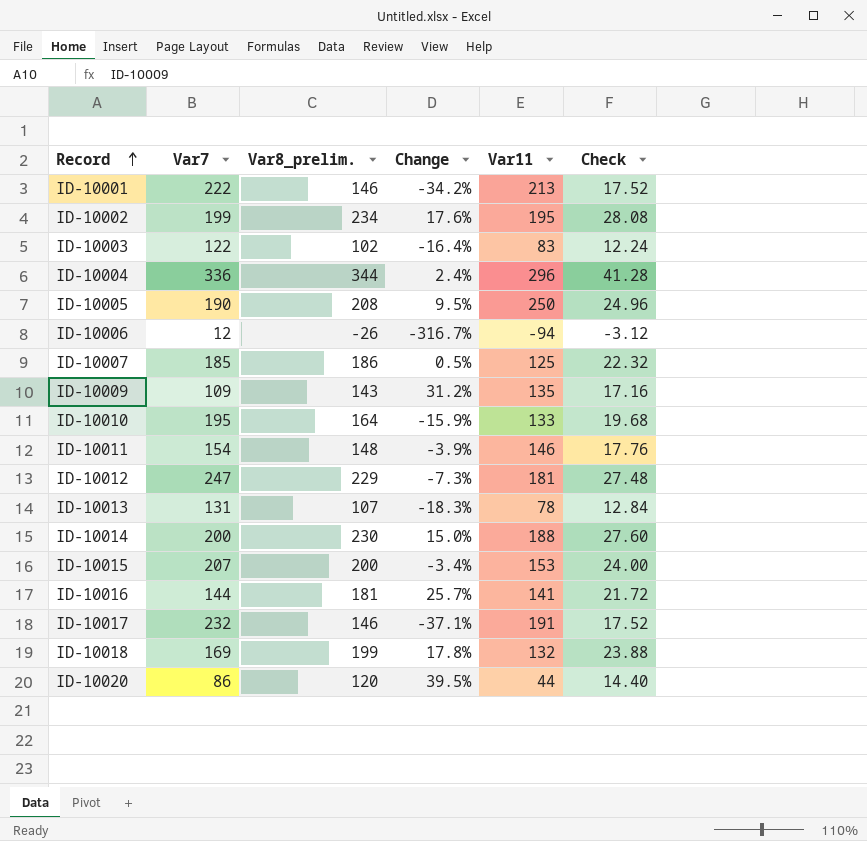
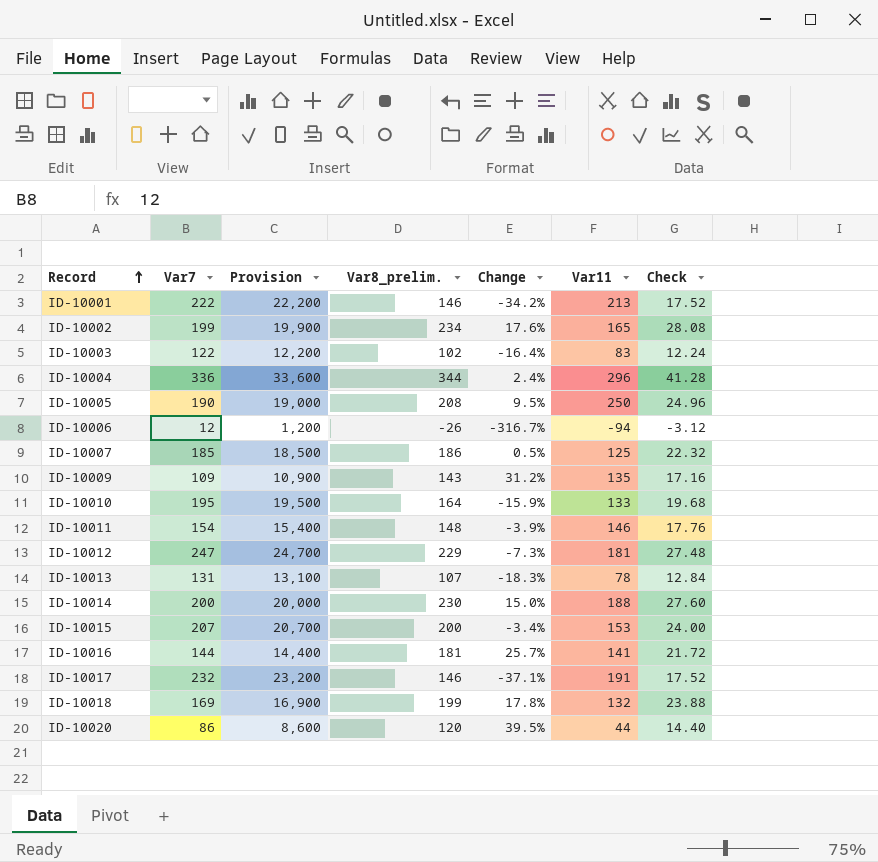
column Provision | formula: none -> [Var7] * 100
ID-10002 | Var11: 195 -> 165

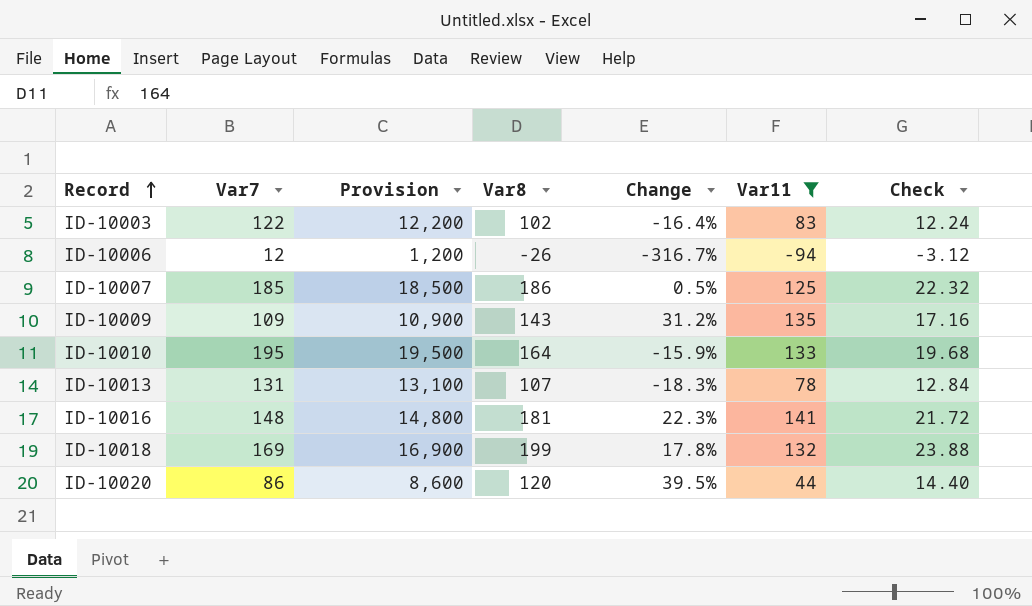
filter: none -> Var11 <= 141
column name: Var8_prelim. -> Var8
ID-10016 | Var7: 144 -> 148
ID-10016 | Provision: 14,400 -> 14,800
ID-10016 | Change: 25.7% -> 22.3%

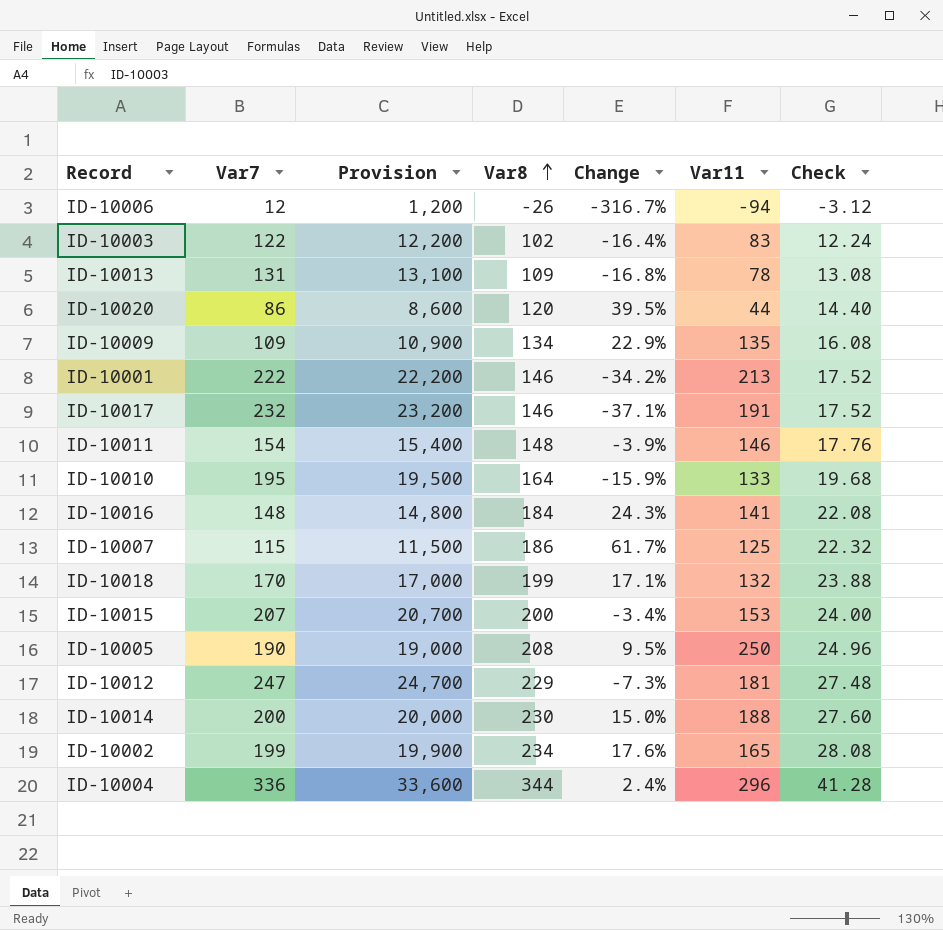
filter: Var11 <= 141 -> none
row order: Record ascending -> Var8 ascending
ID-10013 | Var8: 107 -> 109
ID-10013 | Change: -18.3% -> -16.8%
ID-10013 | Check: 12.84 -> 13.08
ID-10009 | Var8: 143 -> 134
ID-10009 | Change: 31.2% -> 22.9%
ID-10009 | Check: 17.16 -> 16.08
ID-10016 | Var8: 181 -> 184
ID-10016 | Change: 22.3% -> 24.3%
ID-10016 | Check: 21.72 -> 22.08
ID-10007 | Var7: 185 -> 115
ID-10007 | Provision: 18,500 -> 11,500
ID-10007 | Change: 0.5% -> 61.7%
ID-10018 | Var7: 169 -> 170
ID-10018 | Provision: 16,900 -> 17,000
ID-10018 | Change: 17.8% -> 17.1%

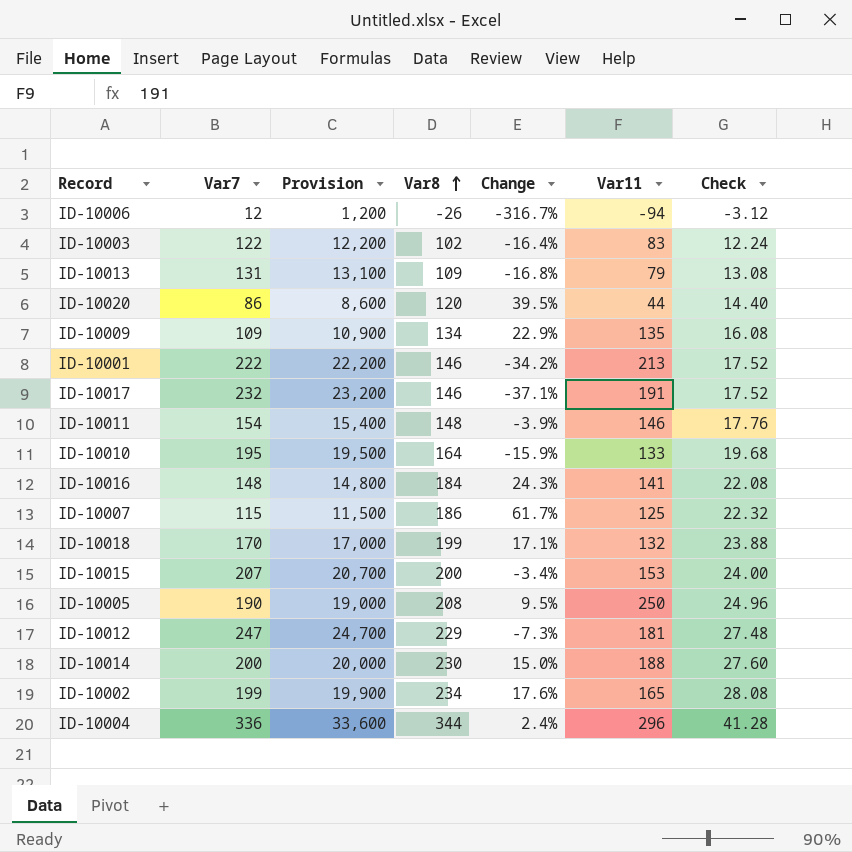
ID-10013 | Var11: 78 -> 79

